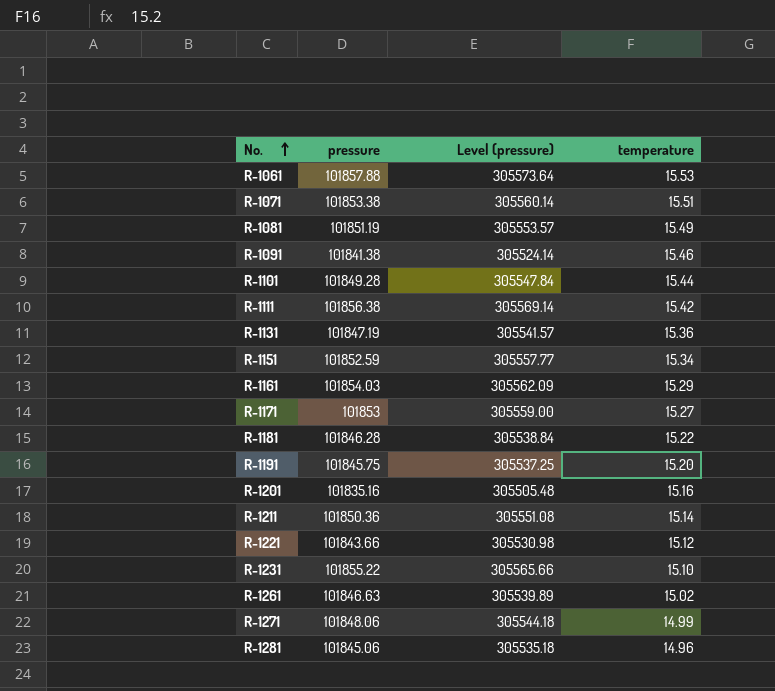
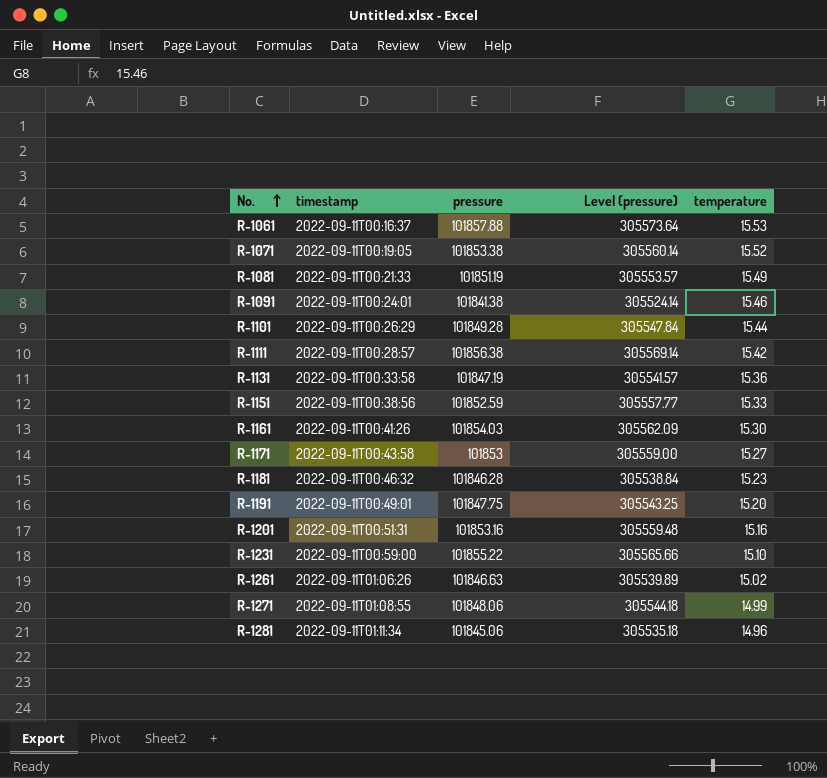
column timestamp | position: none -> 2
row R-1211: 101850.36 | 305551.08 | 15.14 -> none
row R-1221: 101843.66 | 305530.98 | 15.12 -> none
R-1071 | temperature: 15.51 -> 15.52
R-1151 | temperature: 15.34 -> 15.33
R-1161 | temperature: 15.29 -> 15.30
R-1181 | temperature: 15.22 -> 15.23
R-1191 | pressure: 101845.75 -> 101847.75
R-1191 | Level (pressure): 305537.25 -> 305543.25
R-1201 | pressure: 101835.16 -> 101853.16
R-1201 | Level (pressure): 305505.48 -> 305559.48

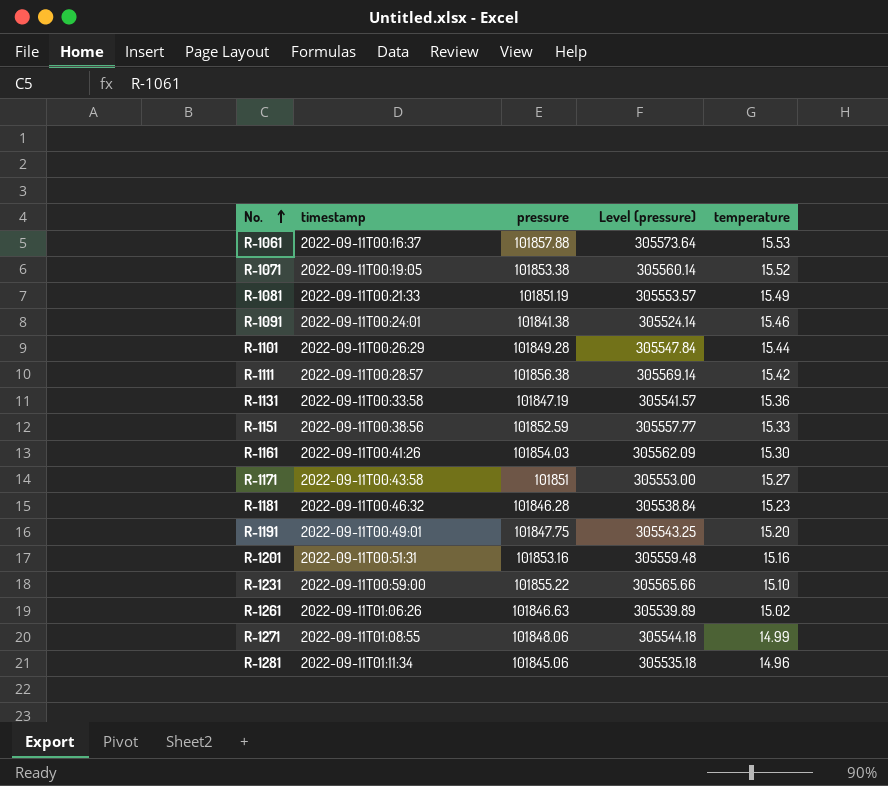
R-1171 | pressure: 101853 -> 101851
R-1171 | Level (pressure): 305559.00 -> 305553.00

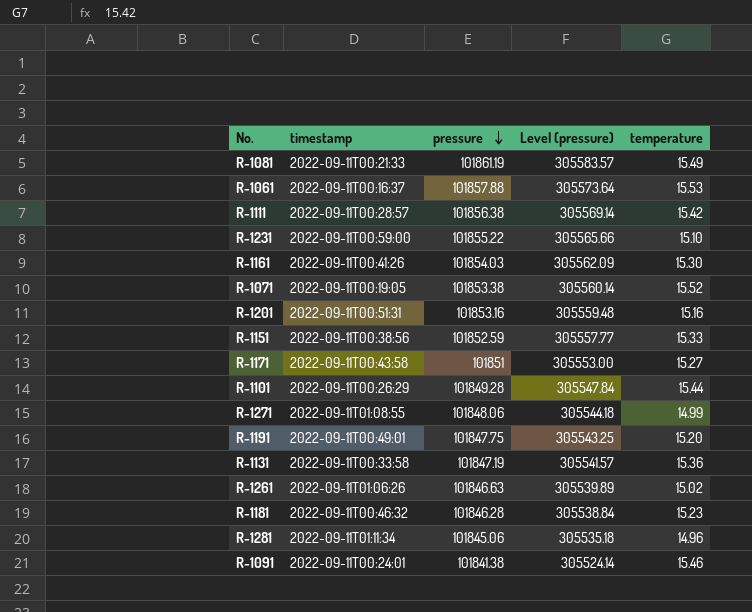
row order: No. ascending -> pressure descending
R-1081 | pressure: 101851.19 -> 101861.19
R-1081 | Level (pressure): 305553.57 -> 305583.57

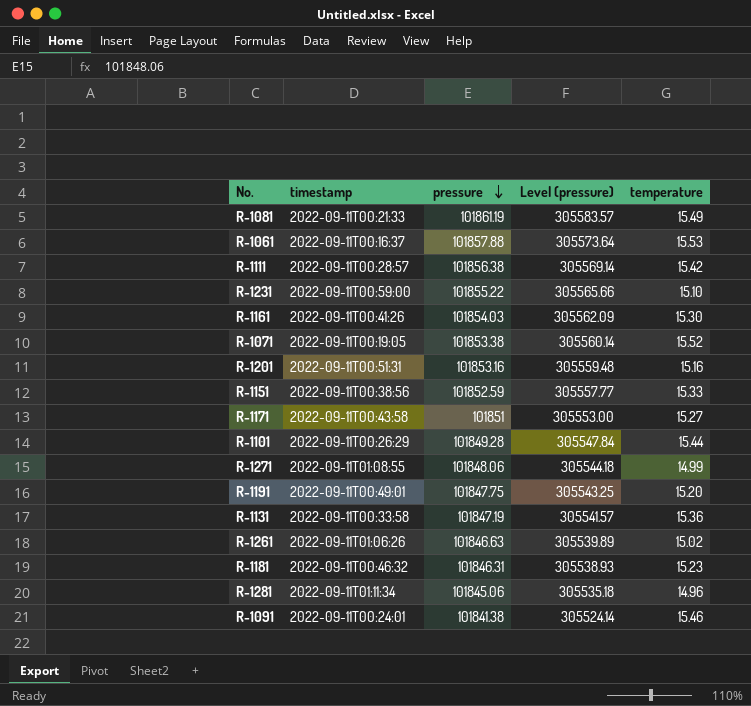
R-1181 | pressure: 101846.28 -> 101846.31
R-1181 | Level (pressure): 305538.84 -> 305538.93

